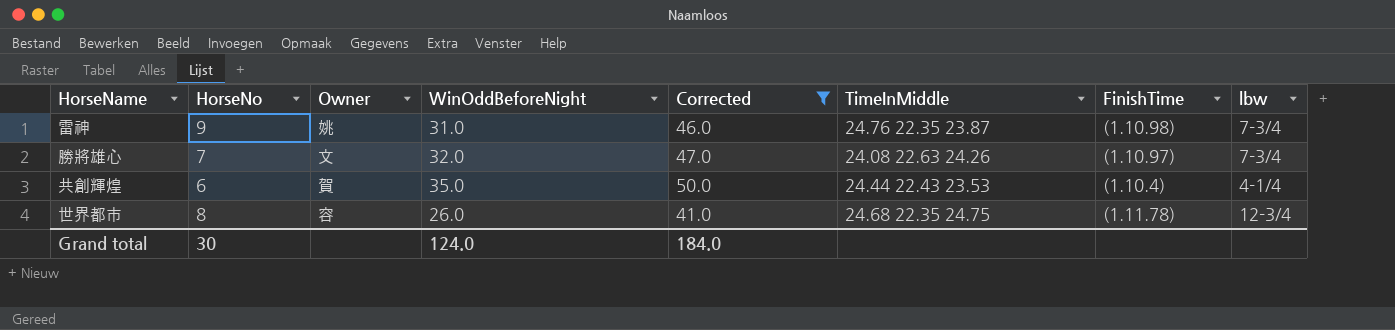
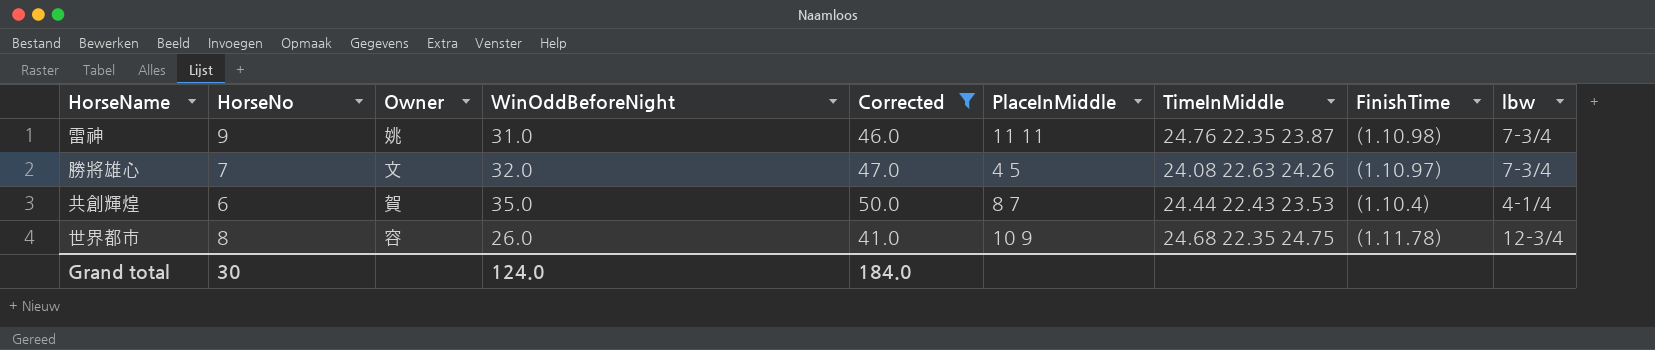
column PlaceInMiddle | position: none -> 6

